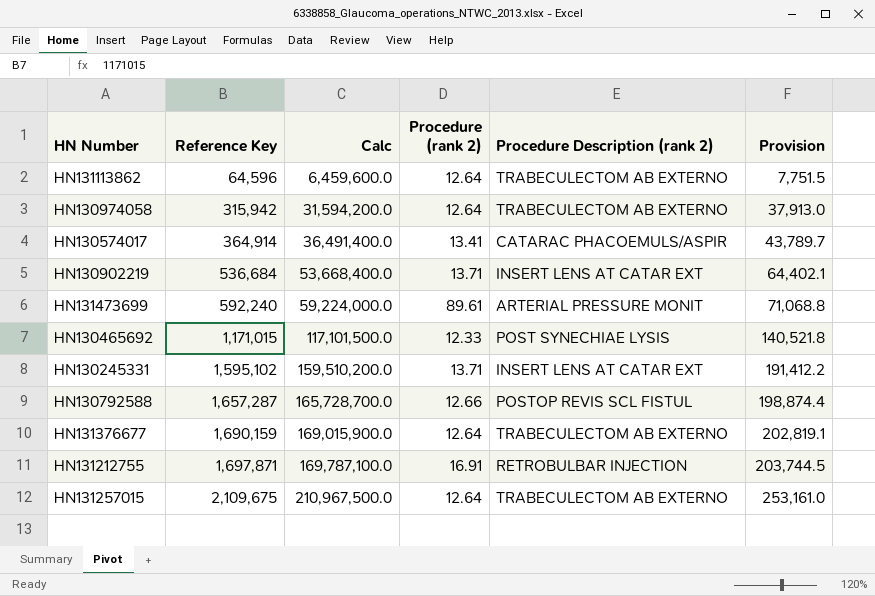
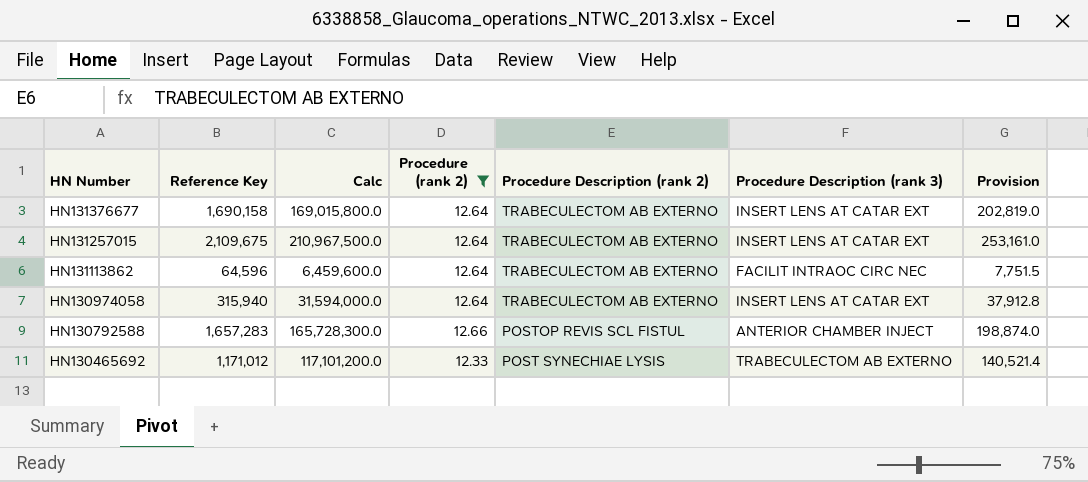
filter: none -> Procedure (rank 2) <= 12.66
row order: Reference Key ascending -> HN Number descending
column Procedure Description (rank 3) | position: none -> 6
HN131376677 | Reference Key: 1,690,159 -> 1,690,158
HN131376677 | Calc: 169,015,900.0 -> 169,015,800.0
HN131376677 | Provision: 202,819.1 -> 202,819.0
HN130974058 | Reference Key: 315,942 -> 315,940
HN130974058 | Calc: 31,594,200.0 -> 31,594,000.0
HN130974058 | Provision: 37,913.0 -> 37,912.8
HN130792588 | Reference Key: 1,657,287 -> 1,657,283
HN130792588 | Calc: 165,728,700.0 -> 165,728,300.0
HN130792588 | Provision: 198,874.4 -> 198,874.0
HN130465692 | Reference Key: 1,171,015 -> 1,171,012
HN130465692 | Calc: 117,101,500.0 -> 117,101,200.0
HN130465692 | Provision: 140,521.8 -> 140,521.4

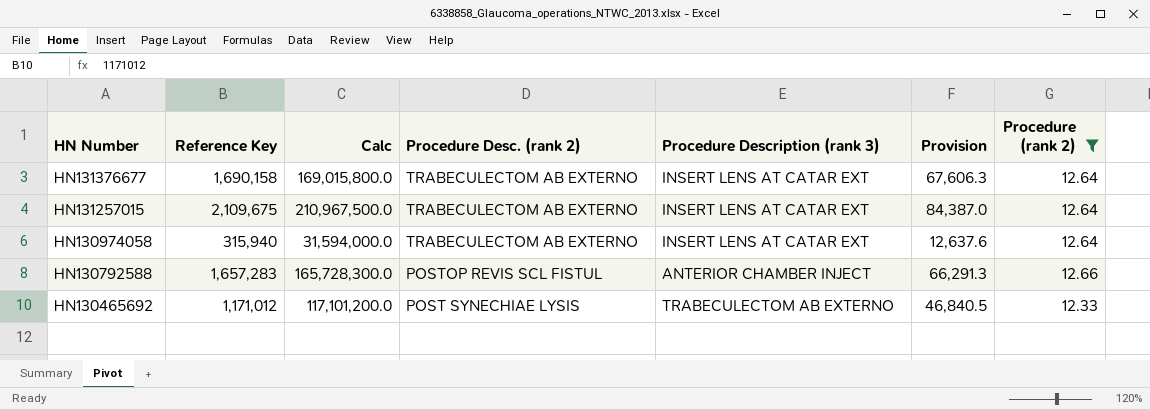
column name: Procedure Description (rank 2) -> Procedure Desc. (rank 2)
column Provision | formula: [Reference Key] * 0.12 -> [Reference Key] * 0.04
column Procedure (rank 2) | position: 4 -> 7
row HN131113862: 64,596 | 6,459,600.0 | 12.64 | TRABECULECTOM AB EXTERNO | FACILIT INTRAOC CIRC NEC | 7,751.5 -> none

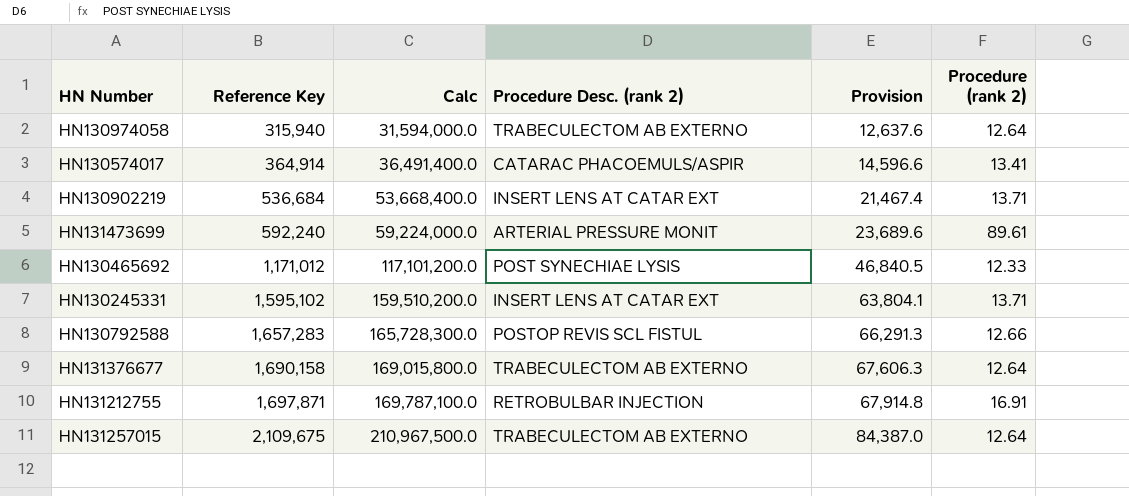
filter: Procedure (rank 2) <= 12.66 -> none
row order: HN Number descending -> Reference Key ascending
column Procedure Description (rank 3) | position: 5 -> none

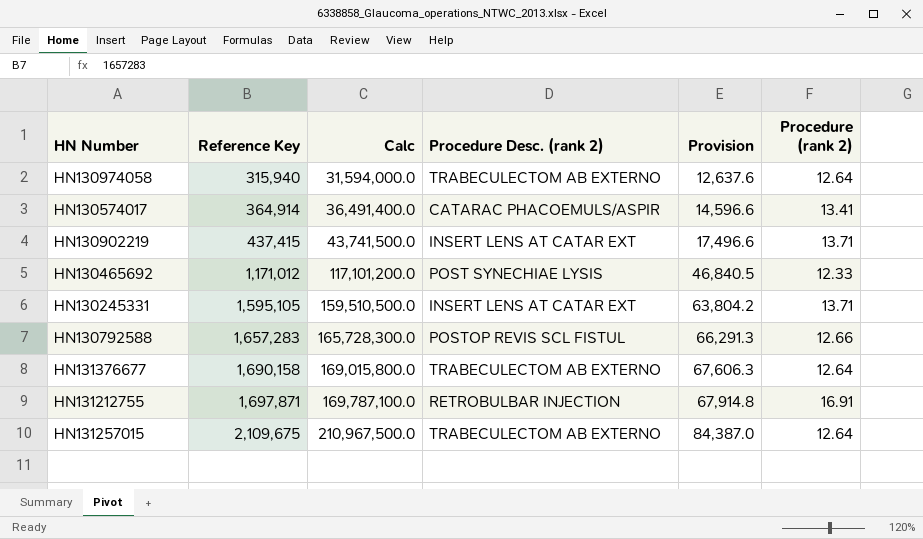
row HN131473699: 592,240 | 59,224,000.0 | ARTERIAL PRESSURE MONIT | 23,689.6 | 89.61 -> none
HN130902219 | Reference Key: 536,684 -> 437,415
HN130902219 | Calc: 53,668,400.0 -> 43,741,500.0
HN130902219 | Provision: 21,467.4 -> 17,496.6
HN130245331 | Reference Key: 1,595,102 -> 1,595,105
HN130245331 | Calc: 159,510,200.0 -> 159,510,500.0
HN130245331 | Provision: 63,804.1 -> 63,804.2

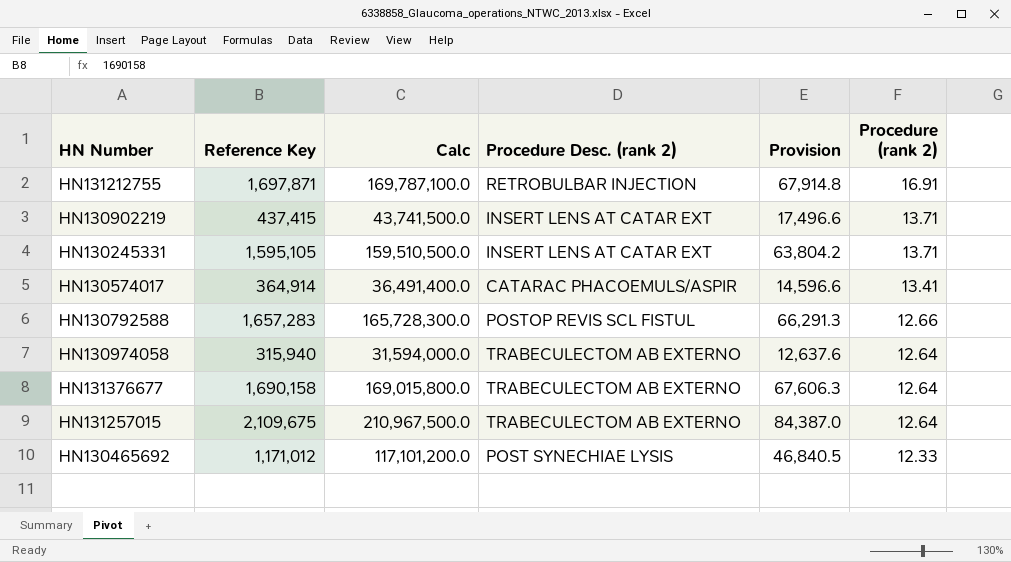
row order: Reference Key ascending -> Procedure (rank 2) descending

